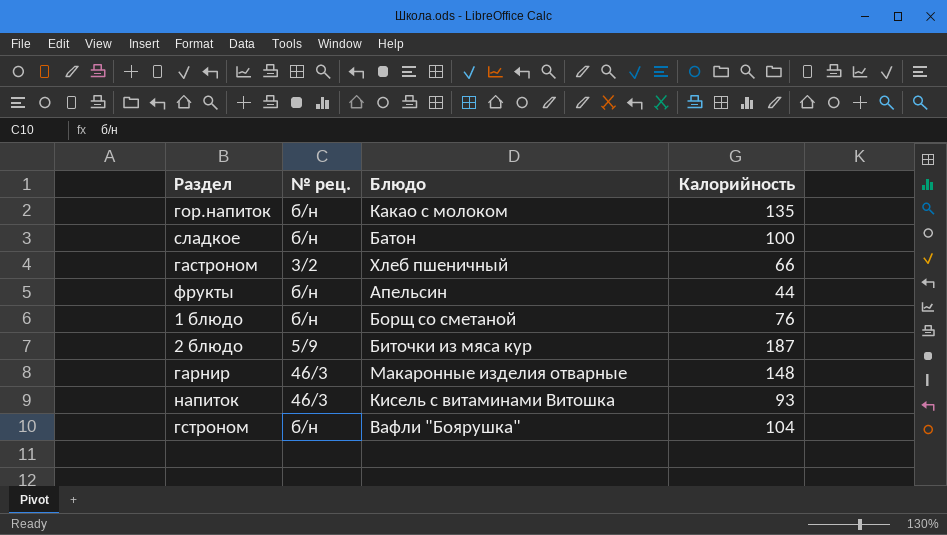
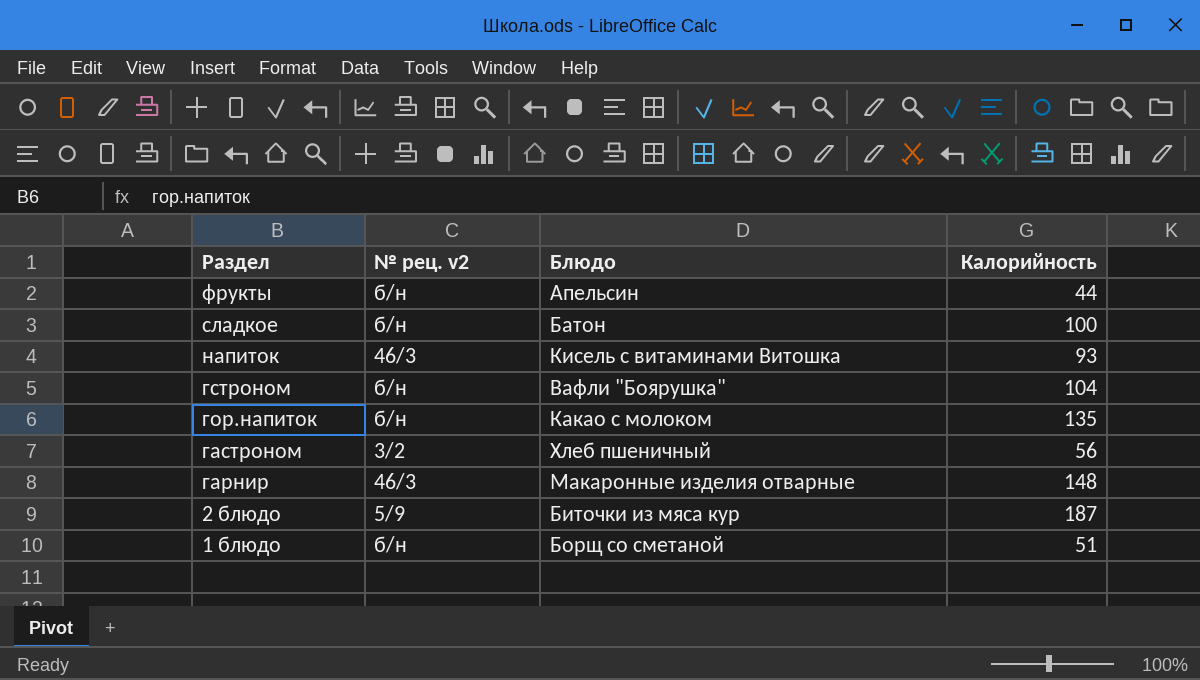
row order: none -> Раздел descending
column name: № рец. -> № рец. v2
гастроном | Калорийность: 66 -> 56
1 блюдо | Калорийность: 76 -> 51

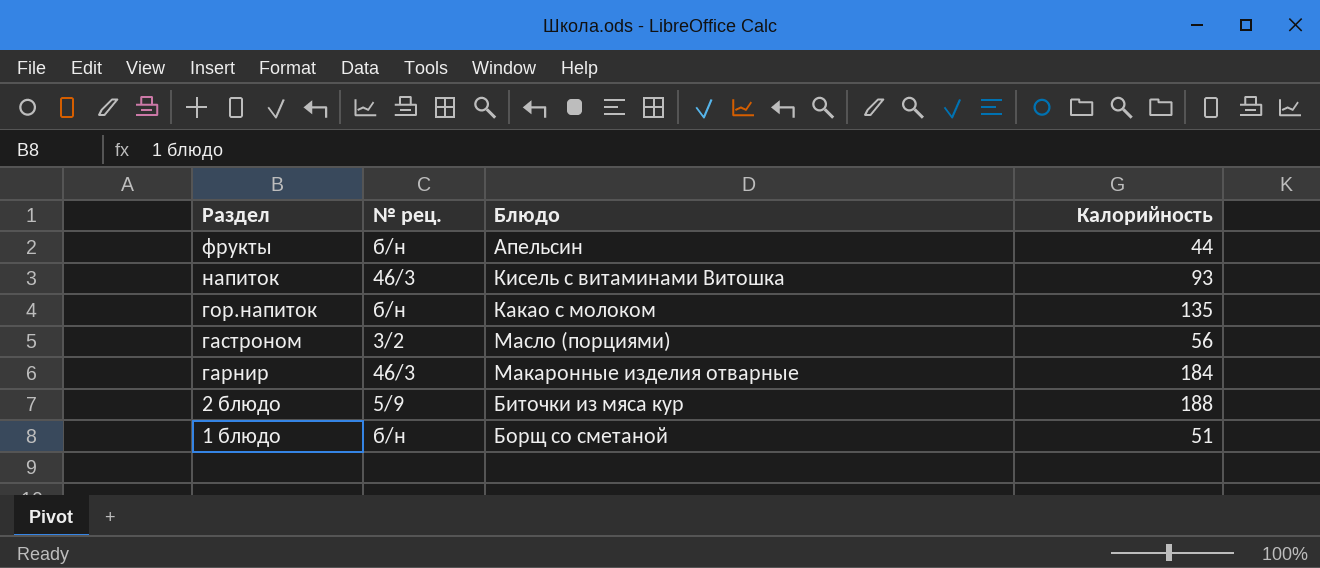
column name: № рец. v2 -> № рец.
row сладкое: б/н | Батон | 100 -> none
row гстроном: б/н | Вафли "Боярушка" | 104 -> none
гастроном | Блюдо: Хлеб пшеничный -> Масло (порциями)
гарнир | Калорийность: 148 -> 184
2 блюдо | Калорийность: 187 -> 188

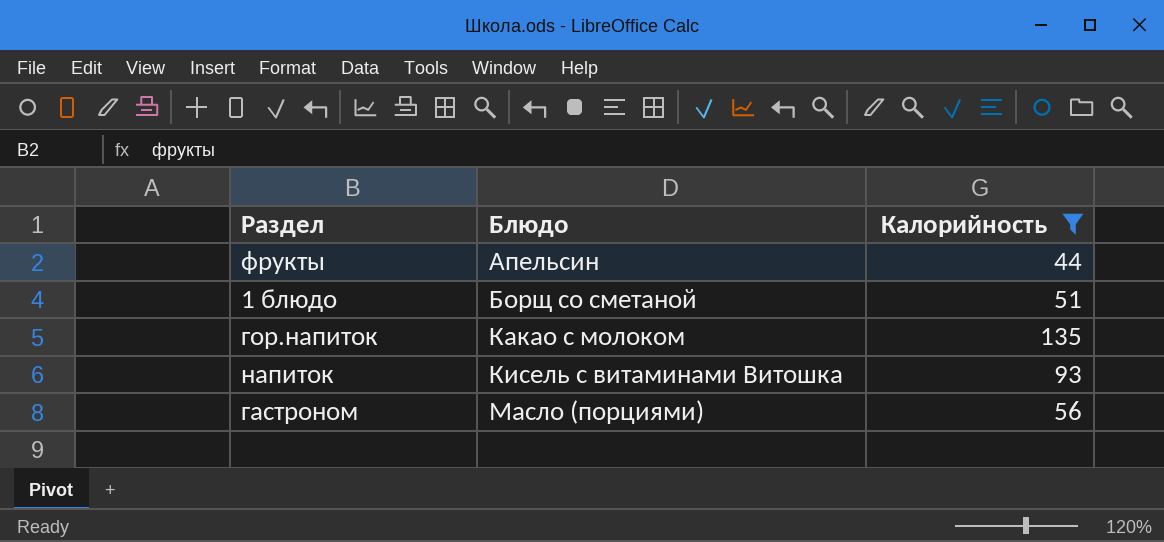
filter: none -> Калорийность <= 135
row order: Раздел descending -> Блюдо ascending
column № рец. | position: 2 -> none

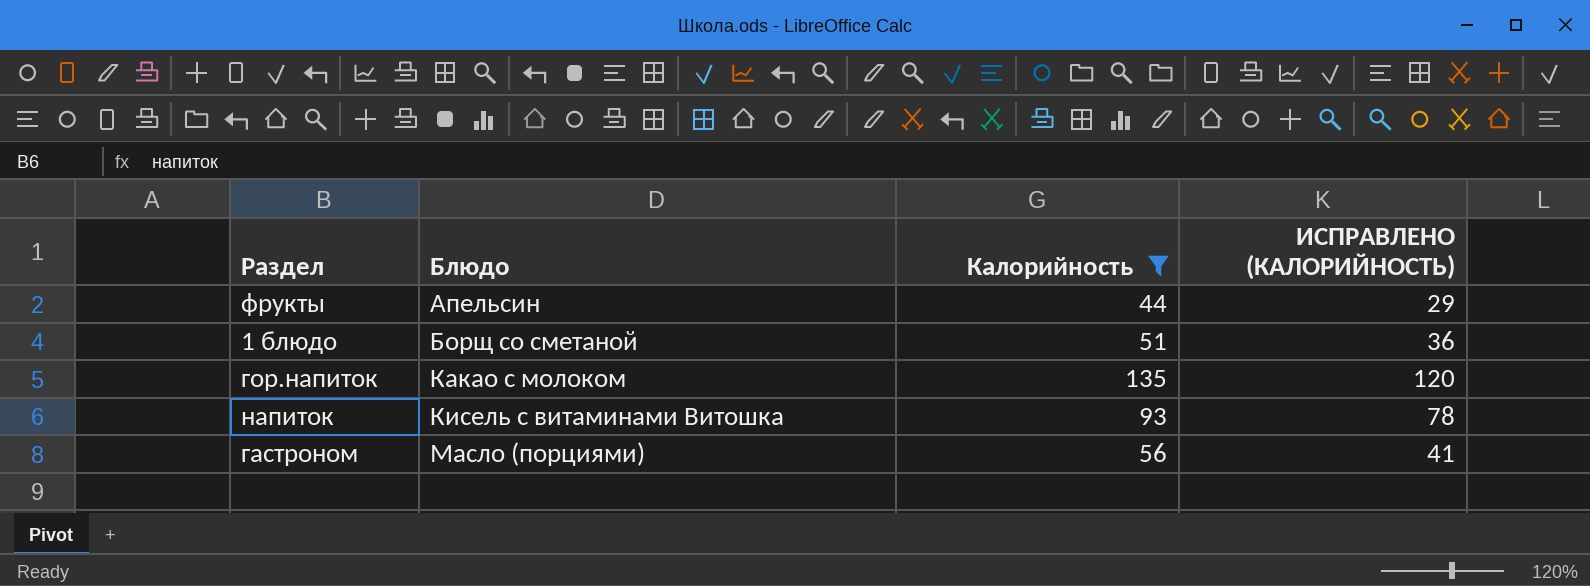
column ИСПРАВЛЕНО (КАЛОРИЙНОСТЬ) | formula: none -> [Калорийность] - 15

